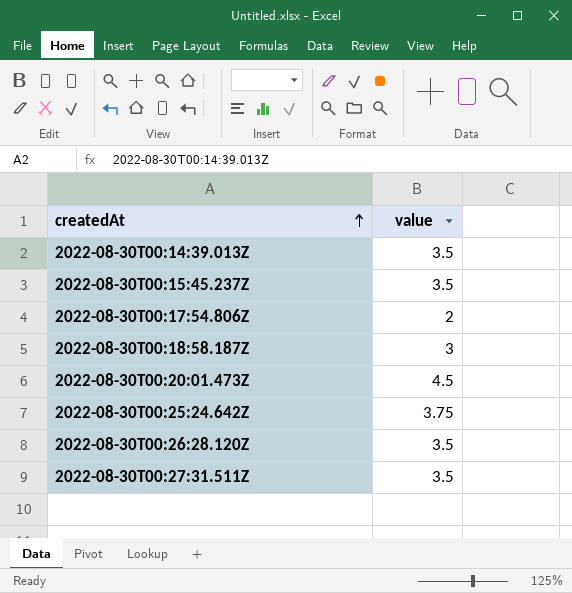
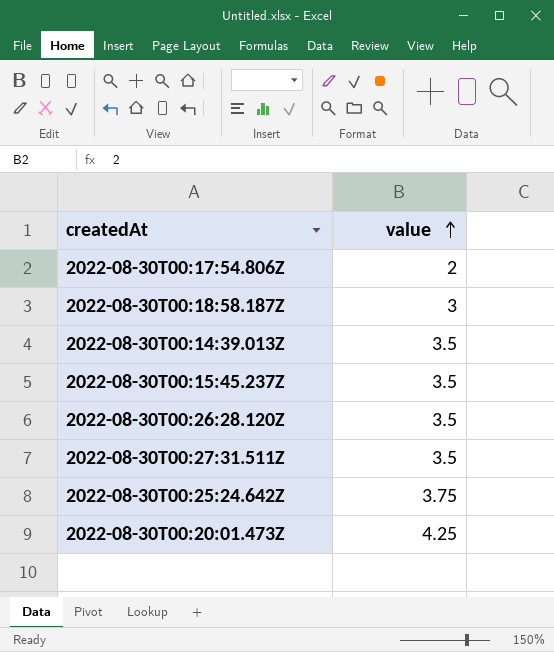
row order: createdAt ascending -> value ascending
2022-08-30T00:20:01.473Z | value: 4.5 -> 4.25

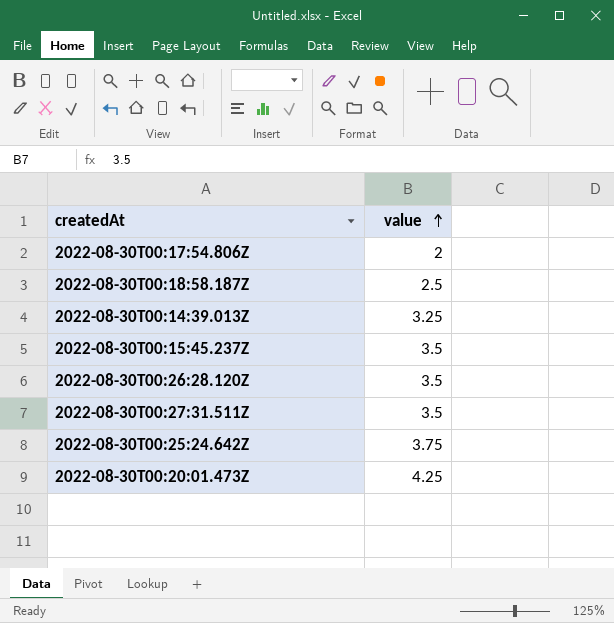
2022-08-30T00:18:58.187Z | value: 3 -> 2.5
2022-08-30T00:14:39.013Z | value: 3.5 -> 3.25

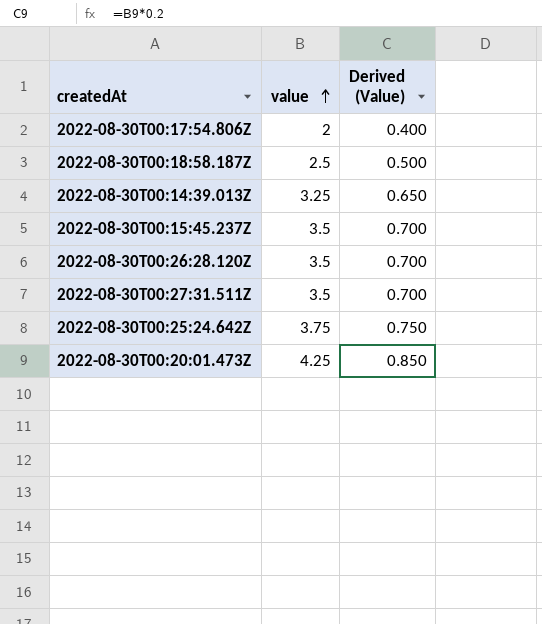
column Derived (Value) | formula: none -> [value] * 0.2

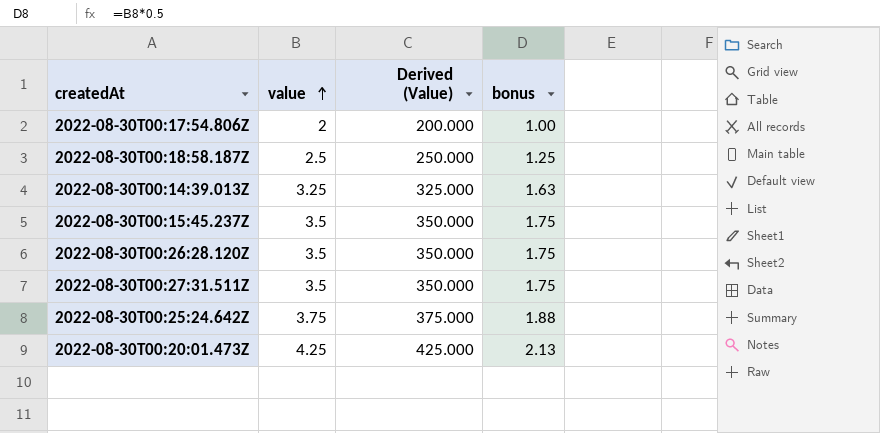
column Derived (Value) | formula: [value] * 0.2 -> [value] * 100
column bonus | formula: none -> [value] * 0.5

